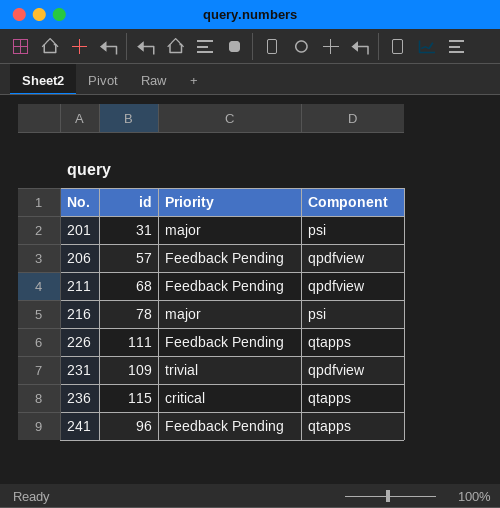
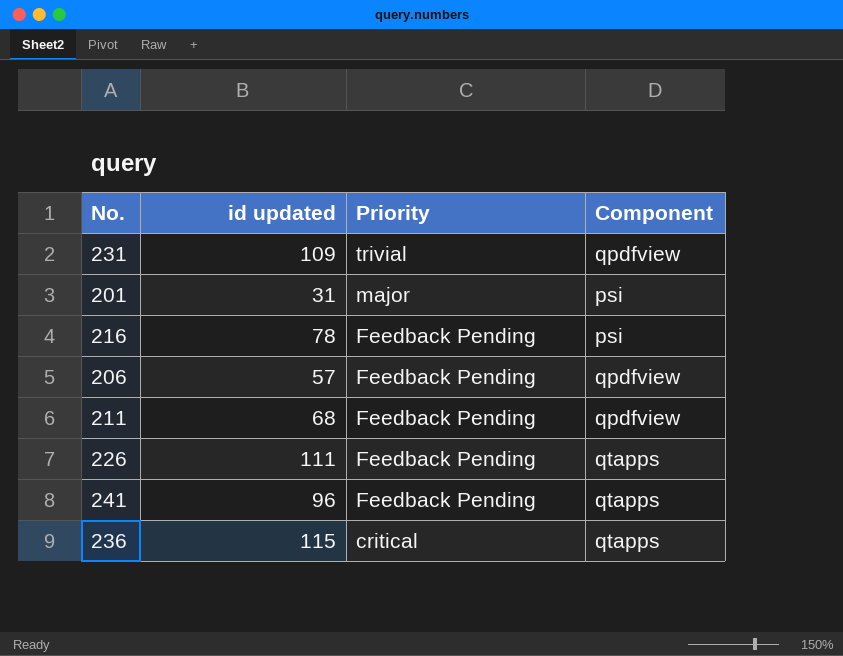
row order: No. ascending -> Priority descending
column name: id -> id updated
216 | Priority: major -> Feedback Pending

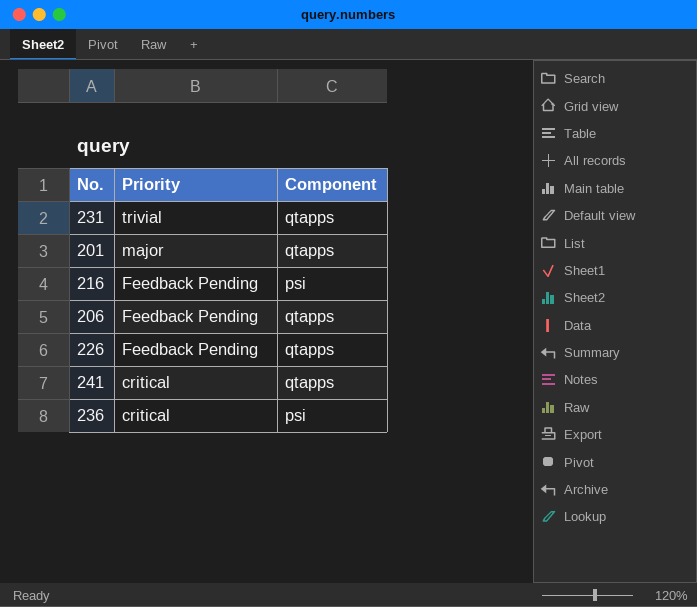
column id updated | position: 2 -> none
row 211: 68 | Feedback Pending | qpdfview -> none
231 | Component: qpdfview -> qtapps
201 | Component: psi -> qtapps
206 | Component: qpdfview -> qtapps
241 | Priority: Feedback Pending -> critical
236 | Component: qtapps -> psi

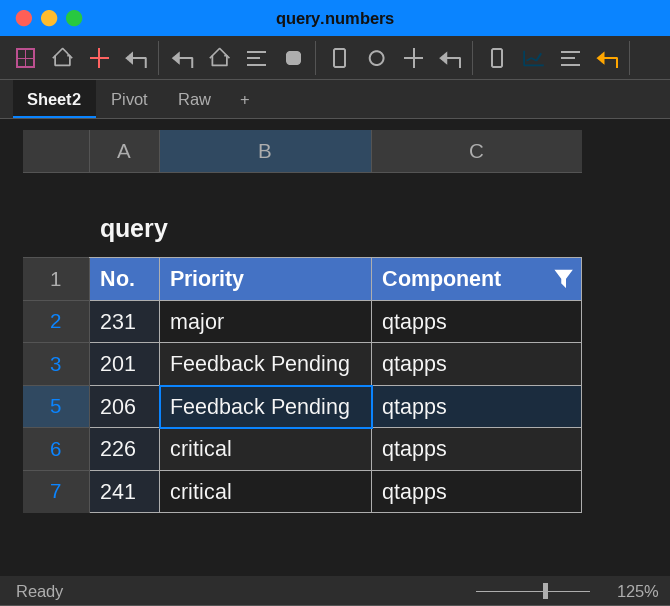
filter: none -> Component = qtapps
231 | Priority: trivial -> major
201 | Priority: major -> Feedback Pending
226 | Priority: Feedback Pending -> critical

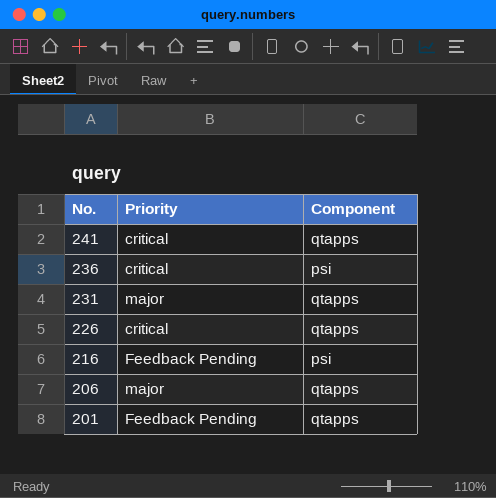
filter: Component = qtapps -> none
row order: Priority descending -> No. descending
206 | Priority: Feedback Pending -> major

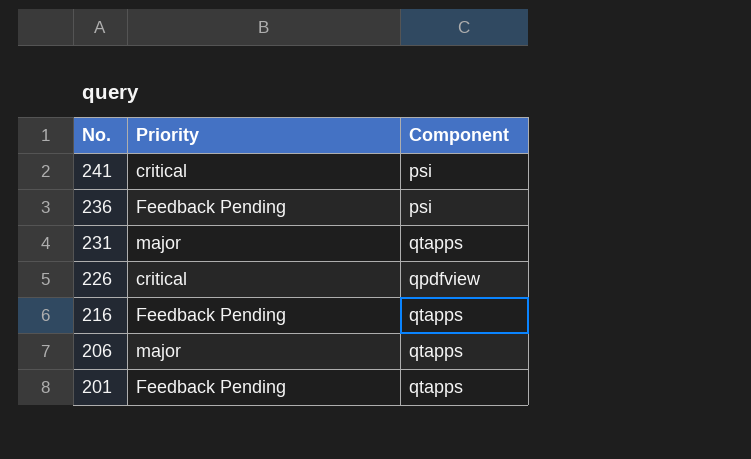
241 | Component: qtapps -> psi
236 | Priority: critical -> Feedback Pending
226 | Component: qtapps -> qpdfview
216 | Component: psi -> qtapps

